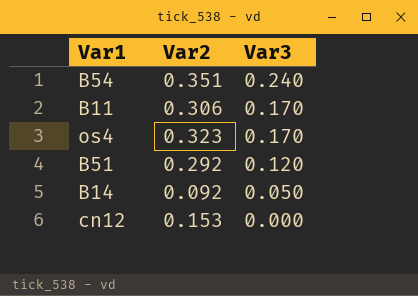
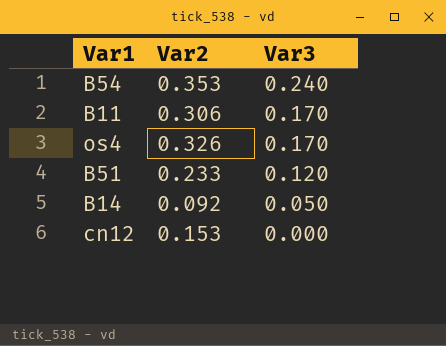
B54 | Var2: 0.351 -> 0.353
os4 | Var2: 0.323 -> 0.326
B51 | Var2: 0.292 -> 0.233

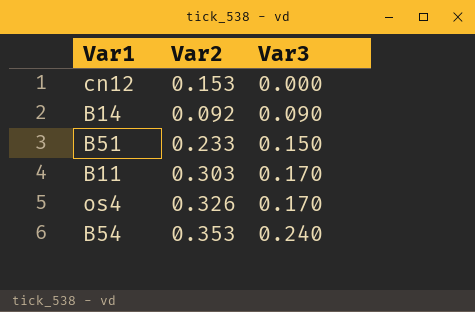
row order: Var3 descending -> Var3 ascending
B14 | Var3: 0.050 -> 0.090
B51 | Var3: 0.120 -> 0.150
B11 | Var2: 0.306 -> 0.303

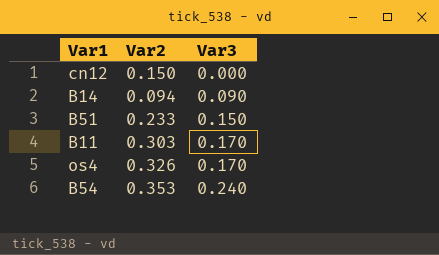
cn12 | Var2: 0.153 -> 0.150
B14 | Var2: 0.092 -> 0.094

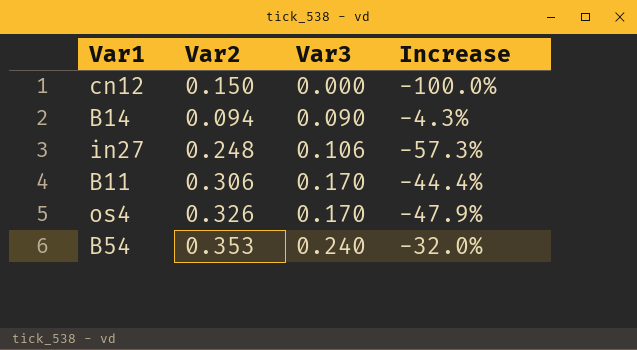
column Increase | formula: none -> ([Var3] - [Var2]) / [Var2]
row B51: 0.233 | 0.150 -> none
row in27: none -> 0.248 | 0.106 | -57.3%
B11 | Var2: 0.303 -> 0.306

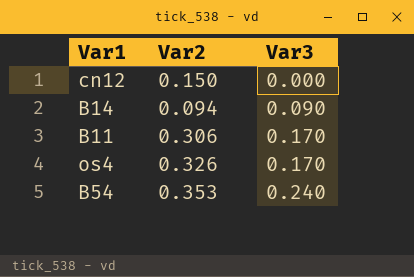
column Increase | formula: ([Var3] - [Var2]) / [Var2] -> none
row in27: 0.248 | 0.106 | -57.3% -> none

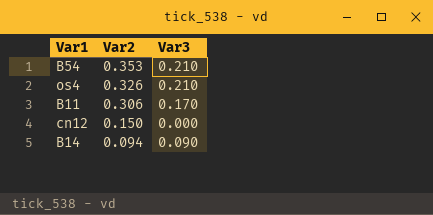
row order: Var3 ascending -> Var2 descending
B54 | Var3: 0.240 -> 0.210
os4 | Var3: 0.170 -> 0.210

